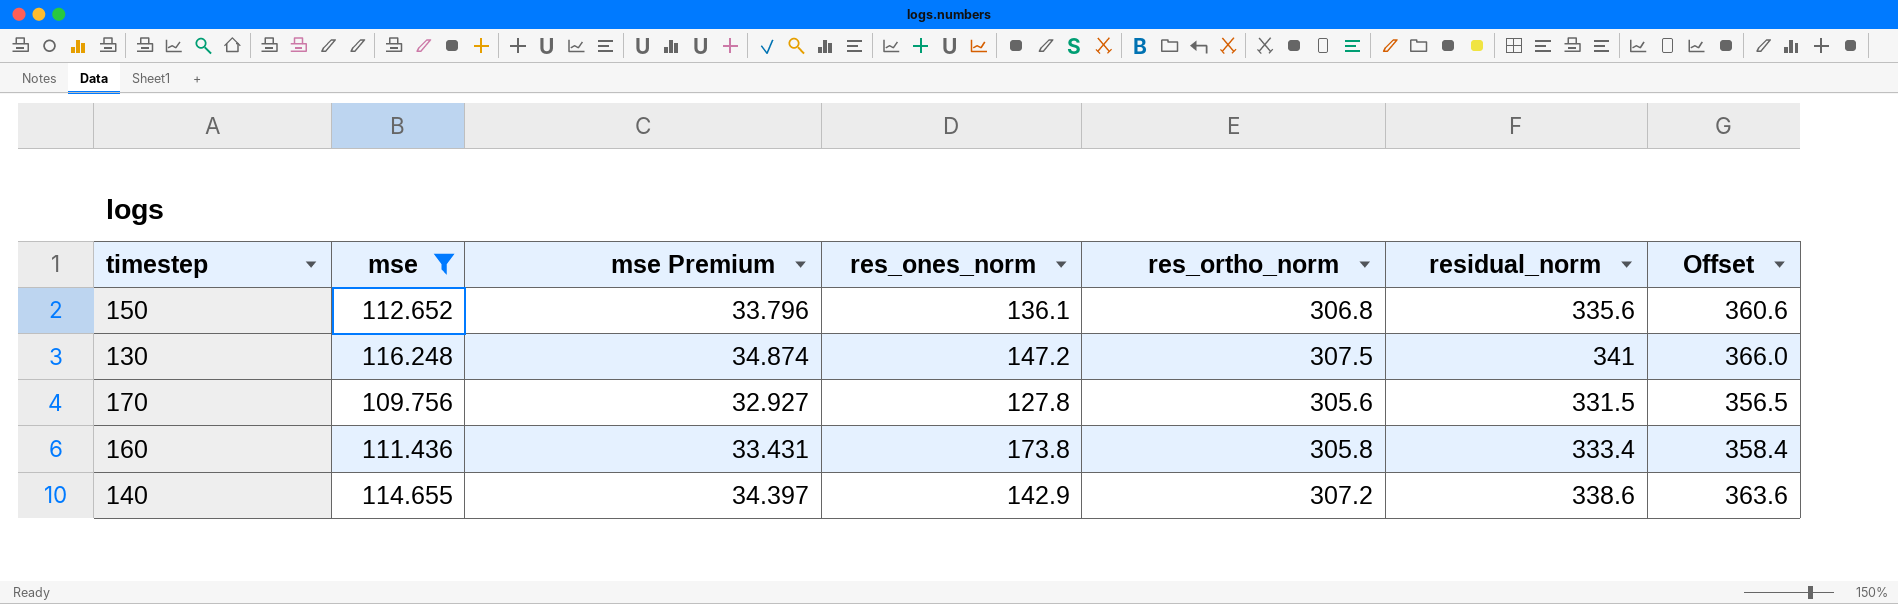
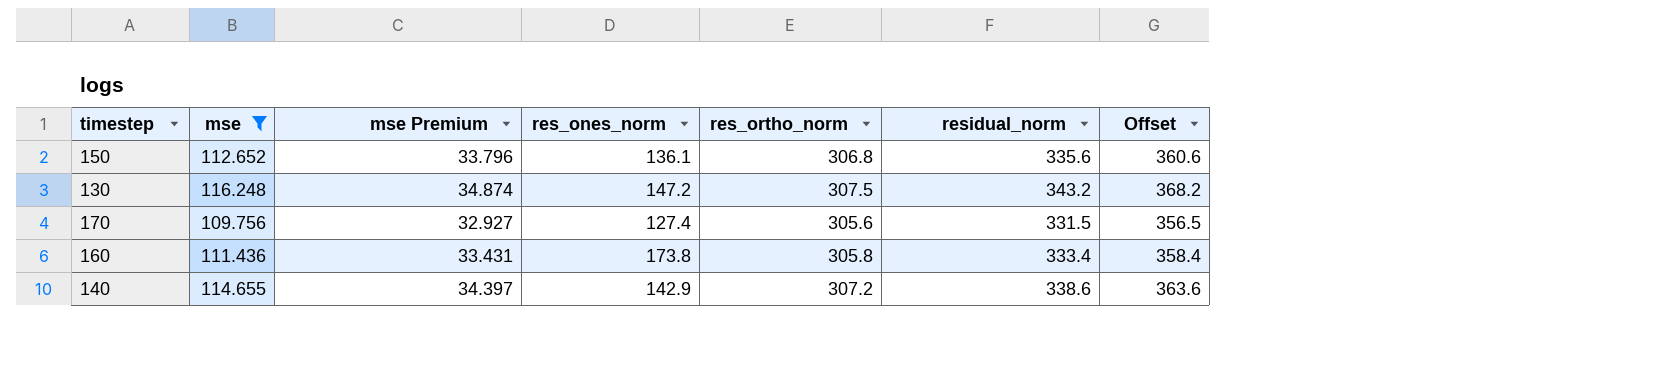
130 | residual_norm: 341 -> 343.2
130 | Offset: 366.0 -> 368.2
170 | res_ones_norm: 127.8 -> 127.4

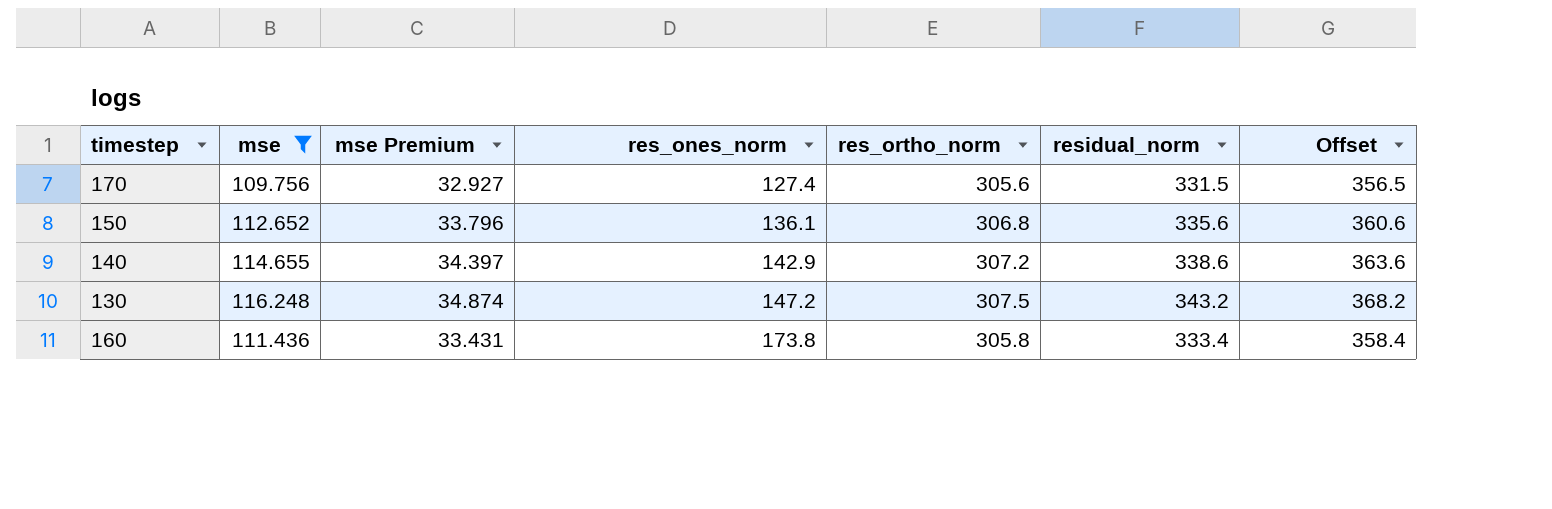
row order: none -> res_ones_norm ascending

